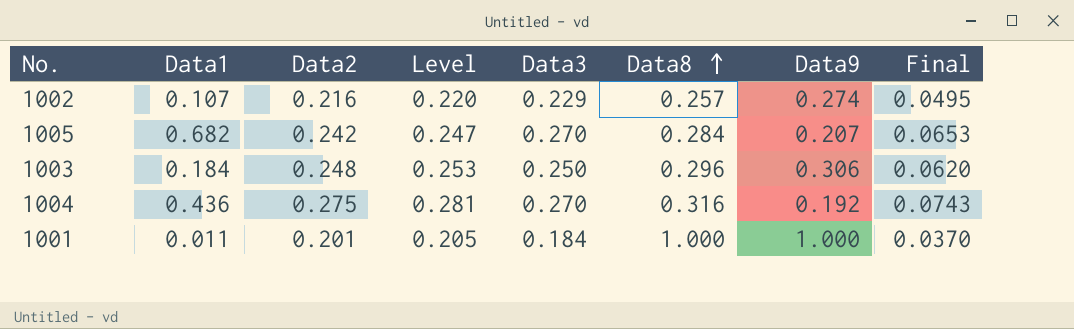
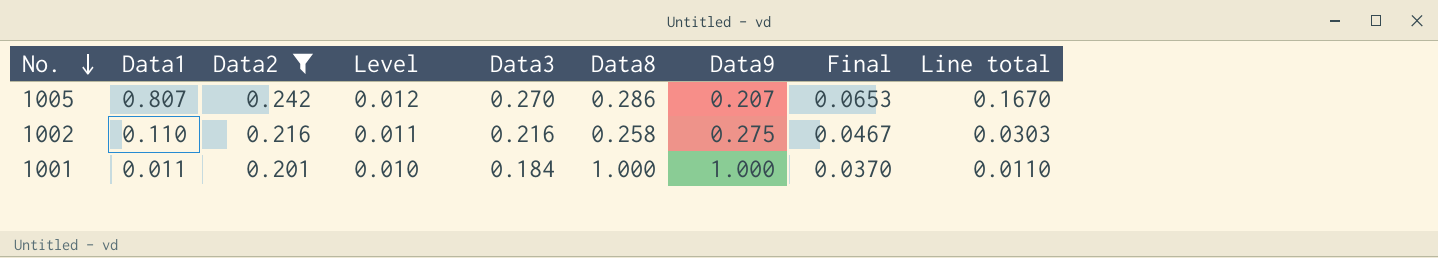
filter: none -> Data2 <= 0.242
row order: Data8 ascending -> No. descending
column Level | formula: [Data2] * 1.02 -> [Data2] * 0.05
column Line total | formula: none -> [Data1] * [Data9]
1005 | Data1: 0.682 -> 0.807
1005 | Data8: 0.284 -> 0.286
1002 | Data1: 0.107 -> 0.110
1002 | Data3: 0.229 -> 0.216
1002 | Data8: 0.257 -> 0.258
1002 | Data9: 0.274 -> 0.275
1002 | Final: 0.0495 -> 0.0467

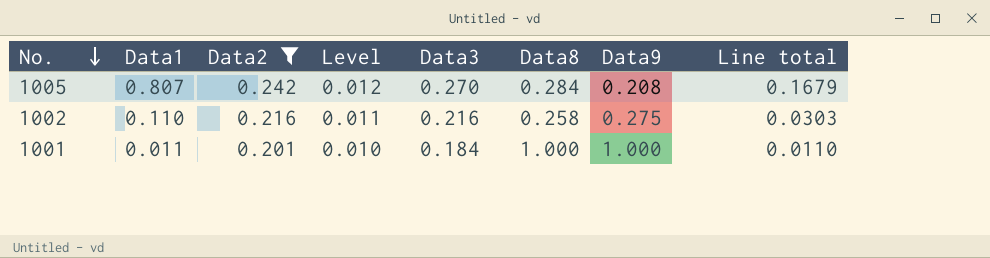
column Final | formula: [Data2] * [Data3] -> none
1005 | Data8: 0.286 -> 0.284
1005 | Data9: 0.207 -> 0.208
1005 | Line total: 0.1670 -> 0.1679

